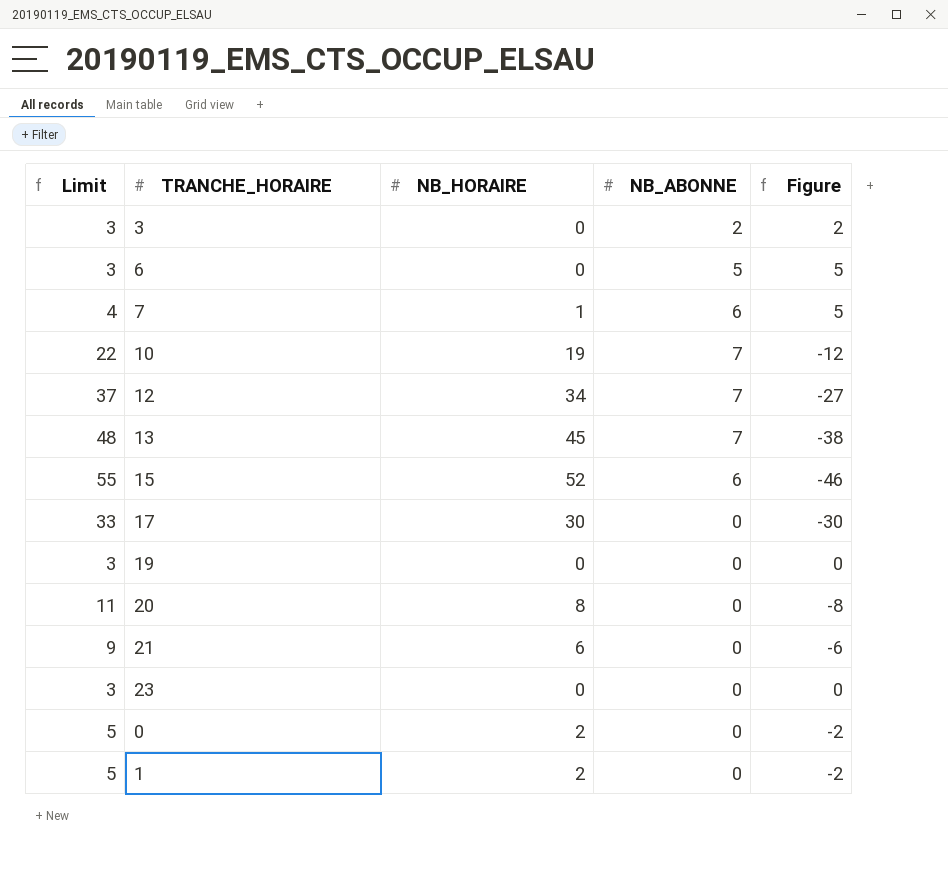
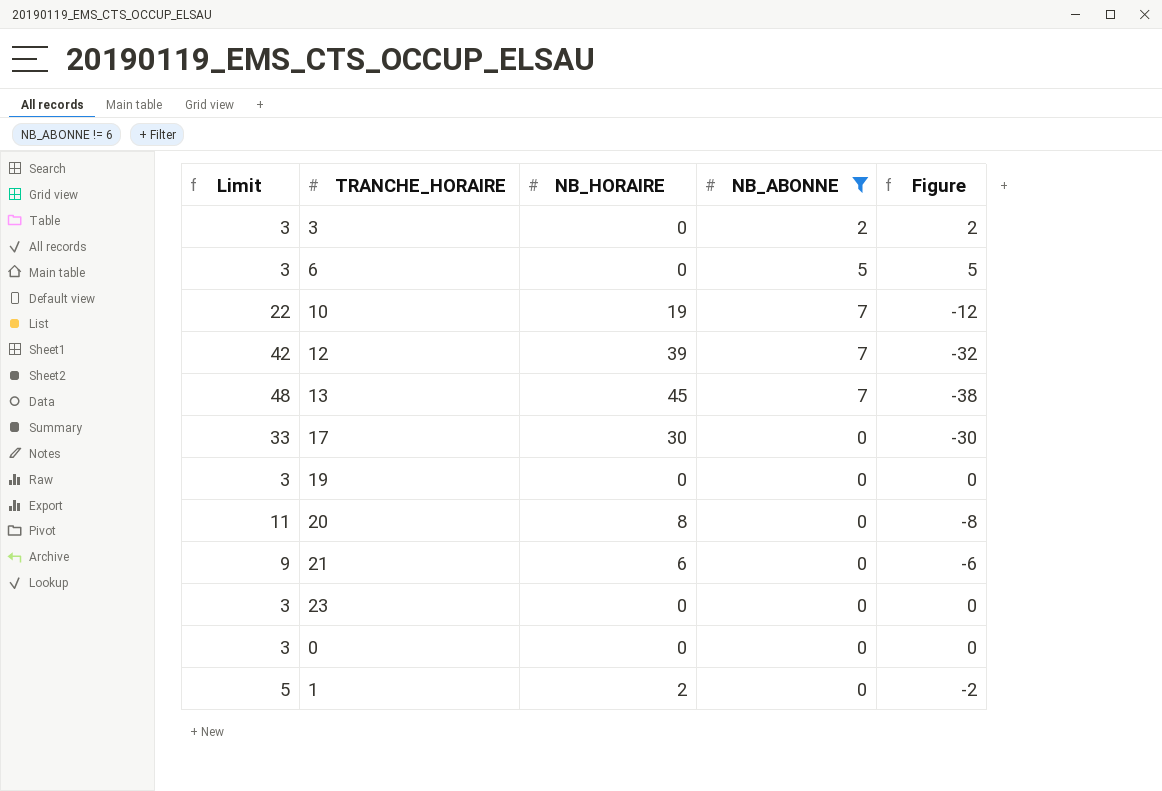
filter: none -> NB_ABONNE != 6
12 | Limit: 37 -> 42
12 | NB_HORAIRE: 34 -> 39
12 | Figure: -27 -> -32
0 | Limit: 5 -> 3
0 | NB_HORAIRE: 2 -> 0
0 | Figure: -2 -> 0

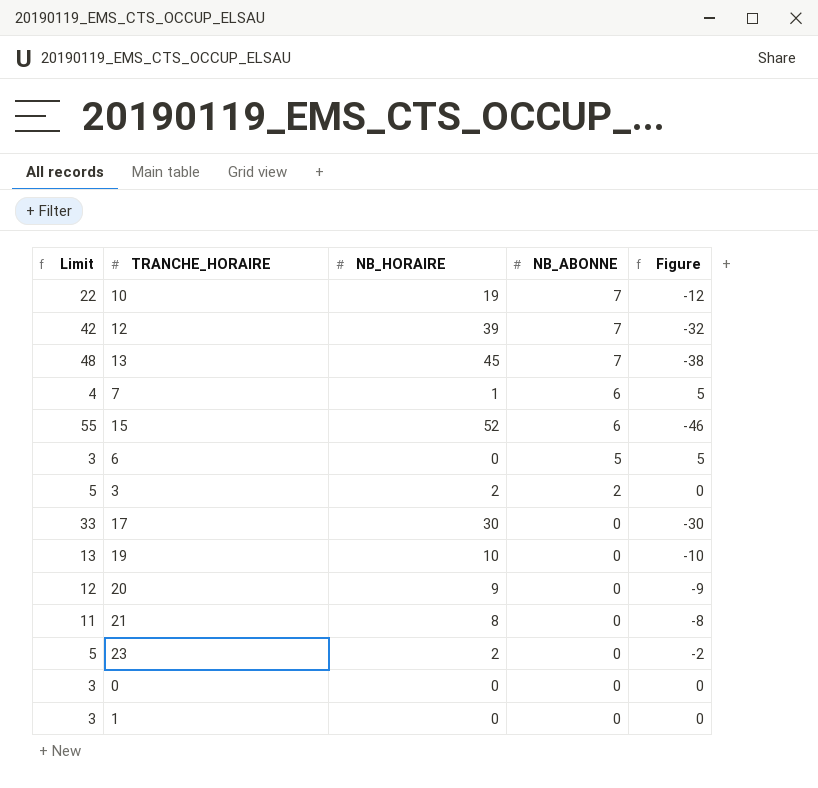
filter: NB_ABONNE != 6 -> none
row order: none -> NB_ABONNE descending
3 | Limit: 3 -> 5
3 | NB_HORAIRE: 0 -> 2
3 | Figure: 2 -> 0
19 | Limit: 3 -> 13
19 | NB_HORAIRE: 0 -> 10
19 | Figure: 0 -> -10
20 | Limit: 11 -> 12
20 | NB_HORAIRE: 8 -> 9
20 | Figure: -8 -> -9
21 | Limit: 9 -> 11
21 | NB_HORAIRE: 6 -> 8
21 | Figure: -6 -> -8
23 | Limit: 3 -> 5
23 | NB_HORAIRE: 0 -> 2
23 | Figure: 0 -> -2
1 | Limit: 5 -> 3
1 | NB_HORAIRE: 2 -> 0
1 | Figure: -2 -> 0

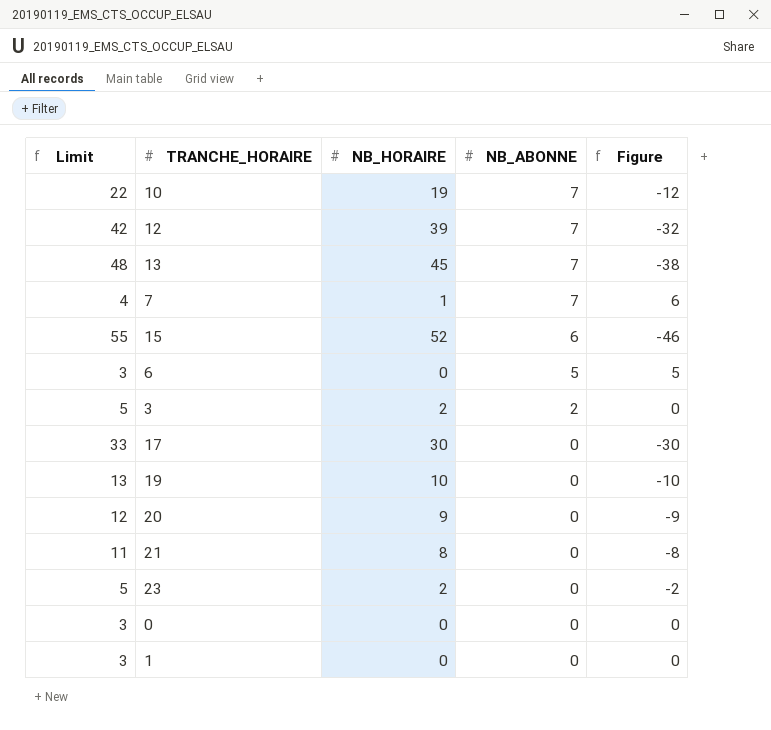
7 | NB_ABONNE: 6 -> 7
7 | Figure: 5 -> 6

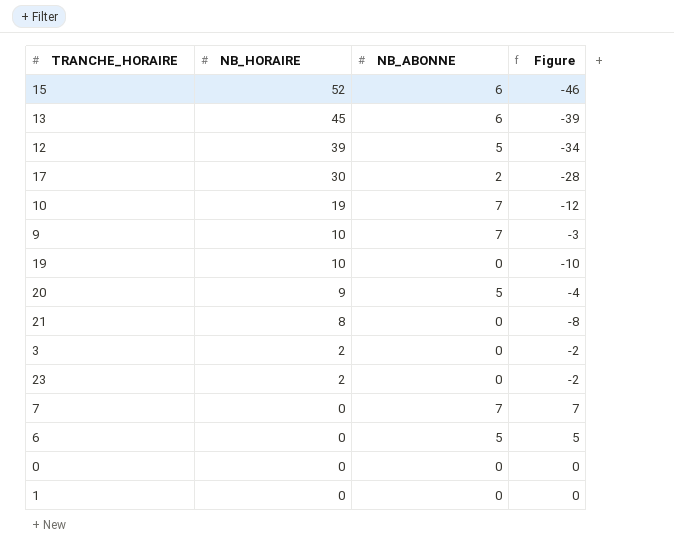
row order: NB_ABONNE descending -> NB_HORAIRE descending
column Limit | formula: [NB_HORAIRE] + 3 -> none
13 | NB_ABONNE: 7 -> 6
13 | Figure: -38 -> -39
12 | NB_ABONNE: 7 -> 5
12 | Figure: -32 -> -34
17 | NB_ABONNE: 0 -> 2
17 | Figure: -30 -> -28
row 9: none -> 10 | 7 | -3
20 | NB_ABONNE: 0 -> 5
20 | Figure: -9 -> -4
3 | NB_ABONNE: 2 -> 0
3 | Figure: 0 -> -2
7 | NB_HORAIRE: 1 -> 0
7 | Figure: 6 -> 7

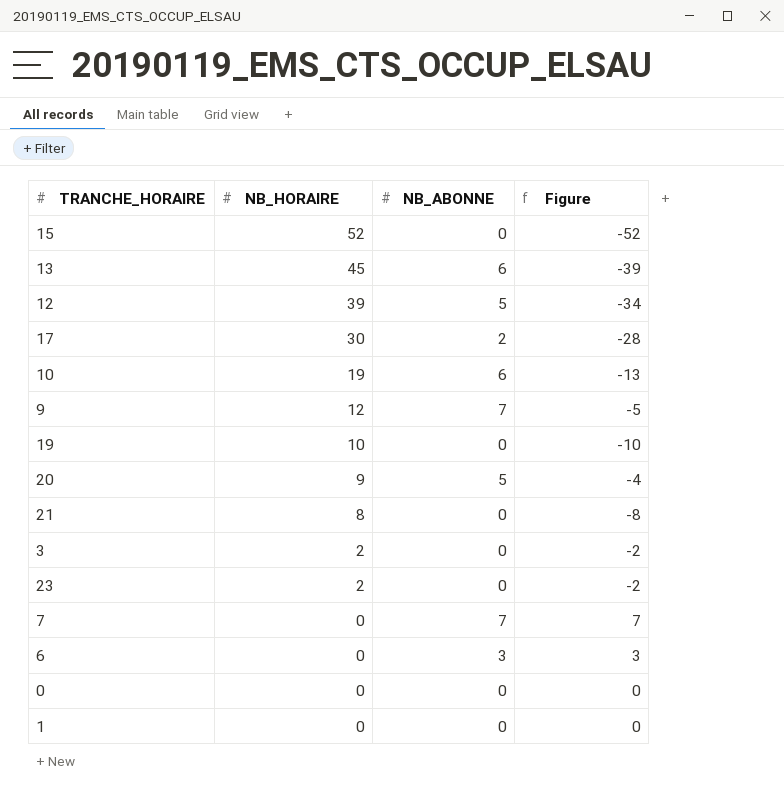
15 | NB_ABONNE: 6 -> 0
15 | Figure: -46 -> -52
10 | NB_ABONNE: 7 -> 6
10 | Figure: -12 -> -13
9 | NB_HORAIRE: 10 -> 12
9 | Figure: -3 -> -5
6 | NB_ABONNE: 5 -> 3
6 | Figure: 5 -> 3

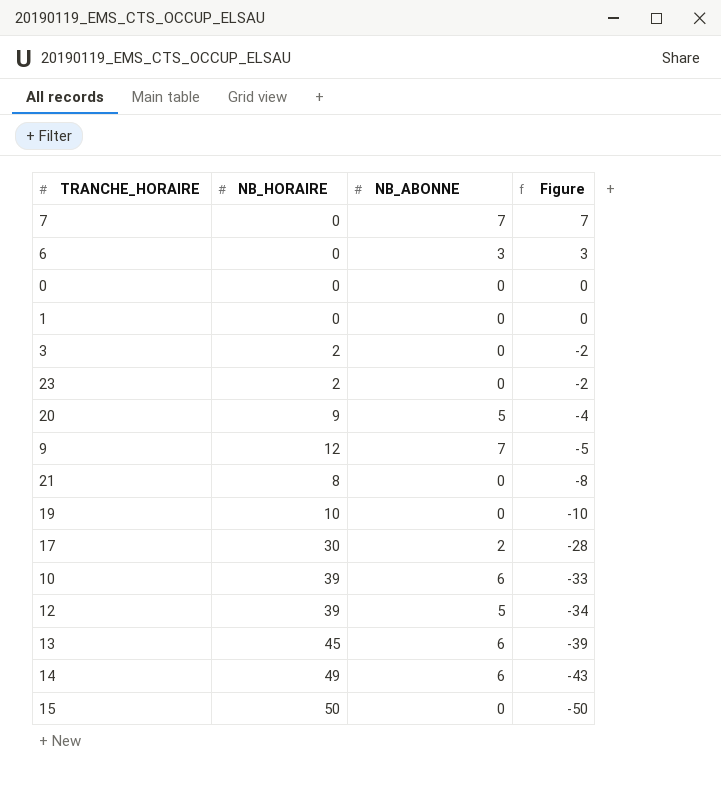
row order: NB_HORAIRE descending -> Figure descending
10 | NB_HORAIRE: 19 -> 39
10 | Figure: -13 -> -33
row 14: none -> 49 | 6 | -43
15 | NB_HORAIRE: 52 -> 50
15 | Figure: -52 -> -50

